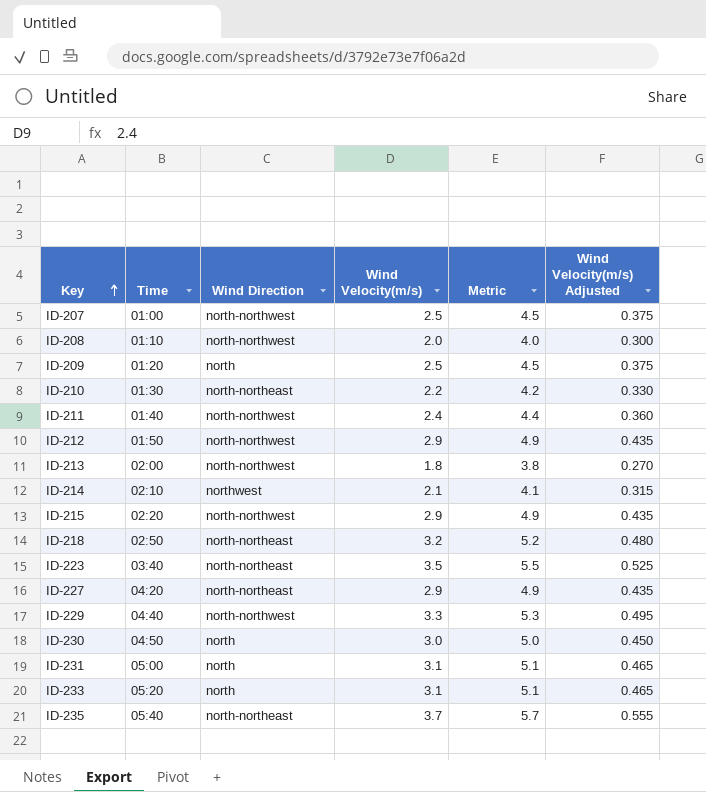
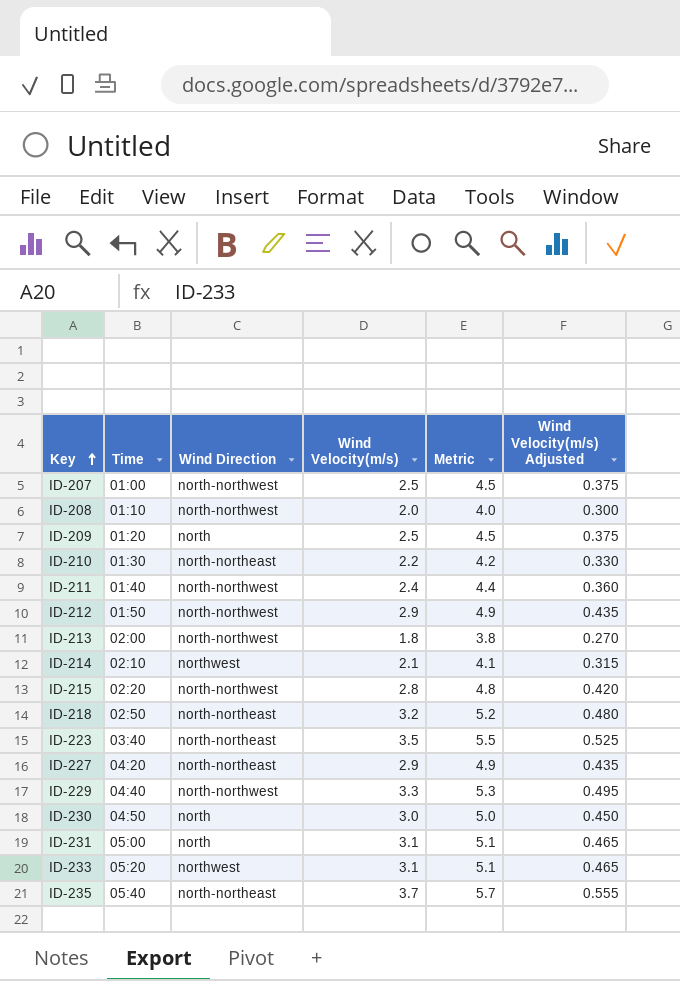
ID-215 | Wind Velocity(m/s): 2.9 -> 2.8
ID-215 | Metric: 4.9 -> 4.8
ID-215 | Wind Velocity(m/s) Adjusted: 0.435 -> 0.420
ID-233 | Wind Direction: north -> northwest

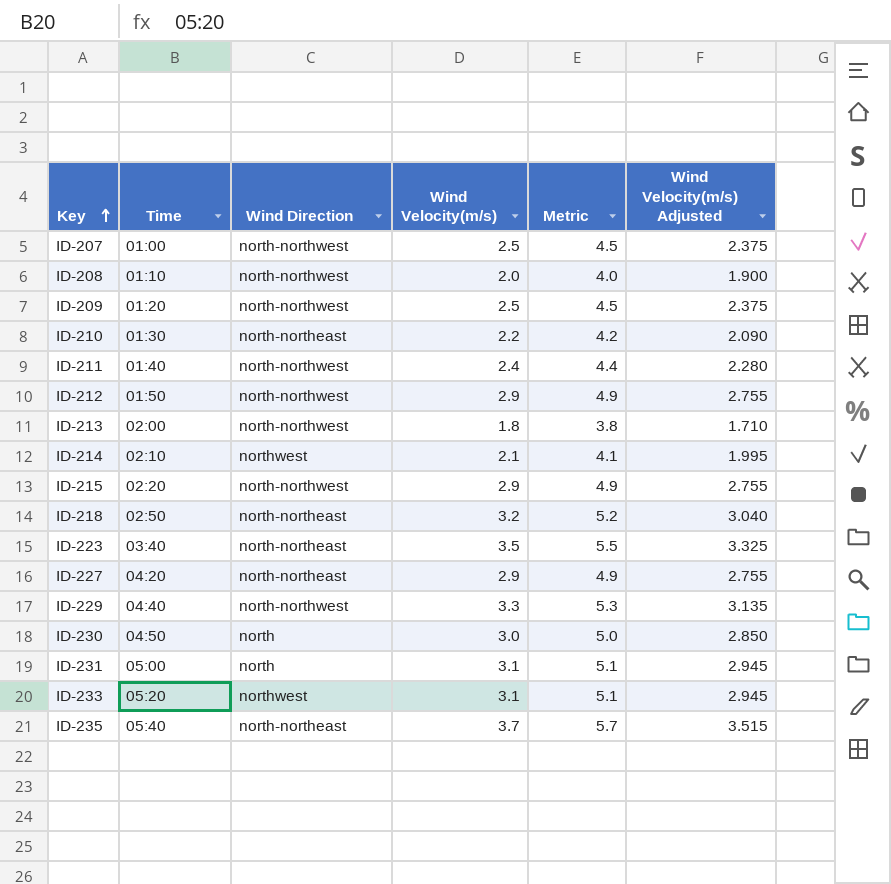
column Wind Velocity(m/s) Adjusted | formula: [Wind Velocity(m/s)] * 0.15 -> [Wind Velocity(m/s)] * 0.95
ID-209 | Wind Direction: north -> north-northwest
ID-215 | Wind Velocity(m/s): 2.8 -> 2.9
ID-215 | Metric: 4.8 -> 4.9

